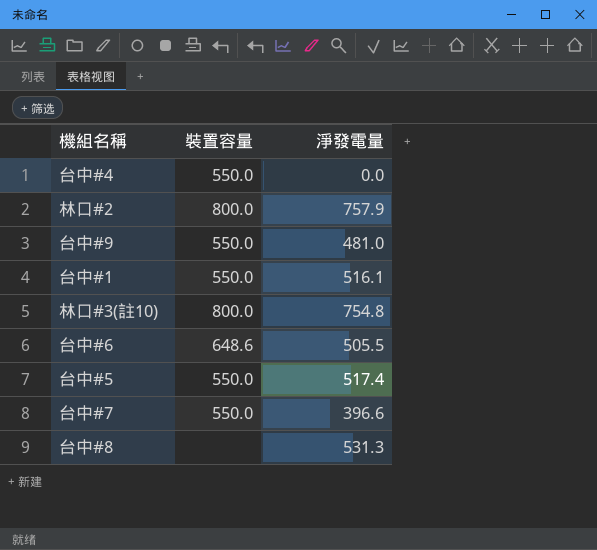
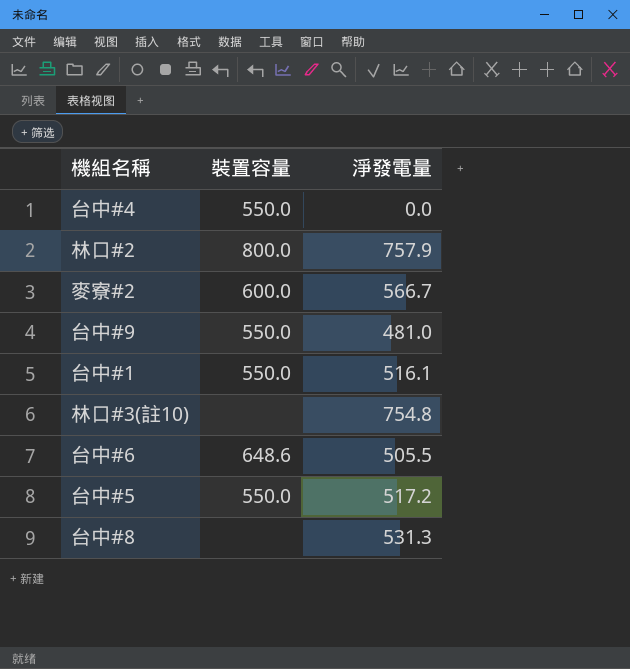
row 台中#7: 550.0 | 396.6 -> none
row 麥寮#2: none -> 600.0 | 566.7
林口#3(註10) | 裝置容量: 800.0 -> none
台中#5 | 淨發電量: 517.4 -> 517.2

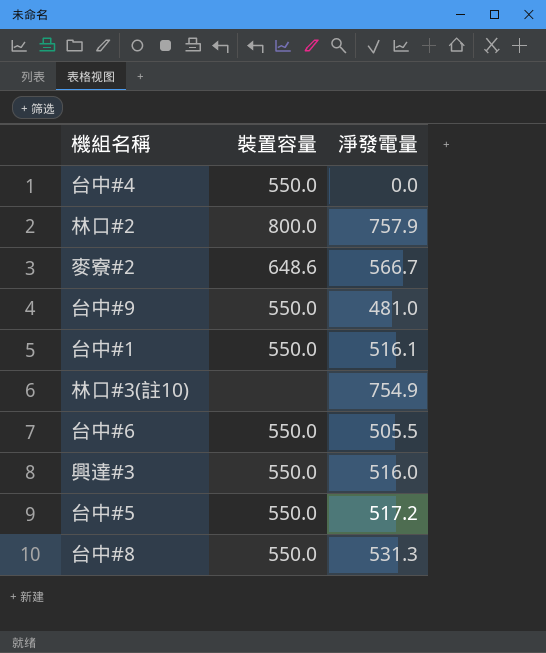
麥寮#2 | 裝置容量: 600.0 -> 648.6
林口#3(註10) | 淨發電量: 754.8 -> 754.9
台中#6 | 裝置容量: 648.6 -> 550.0
row 興達#3: none -> 550.0 | 516.0
台中#8 | 裝置容量: none -> 550.0

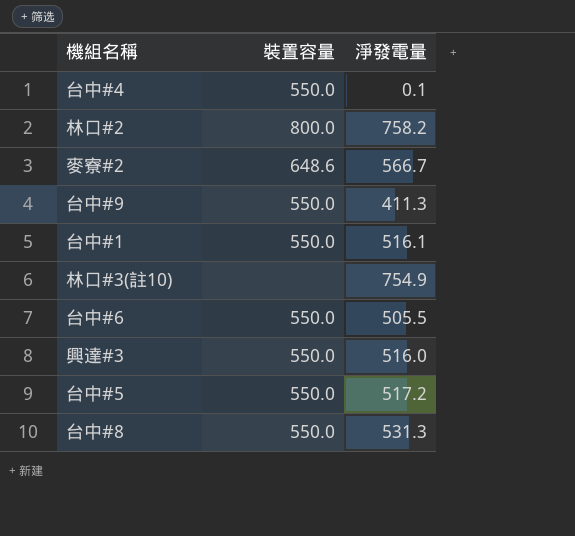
台中#4 | 淨發電量: 0.0 -> 0.1
林口#2 | 淨發電量: 757.9 -> 758.2
台中#9 | 淨發電量: 481.0 -> 411.3

